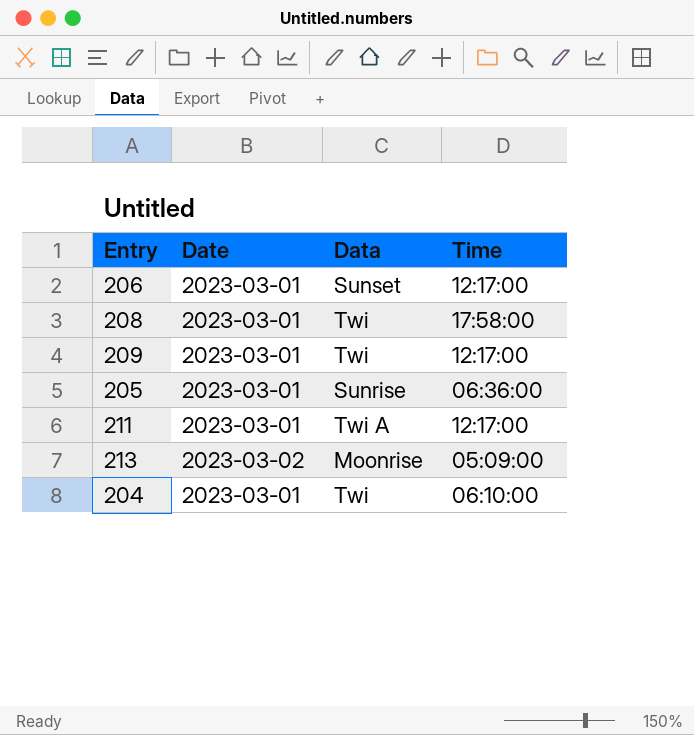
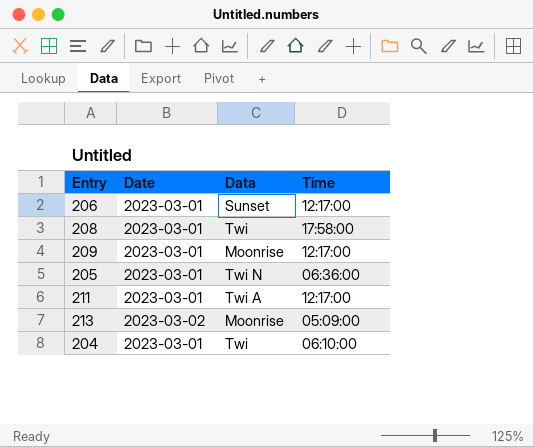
209 | Data: Twi -> Moonrise
205 | Data: Sunrise -> Twi N

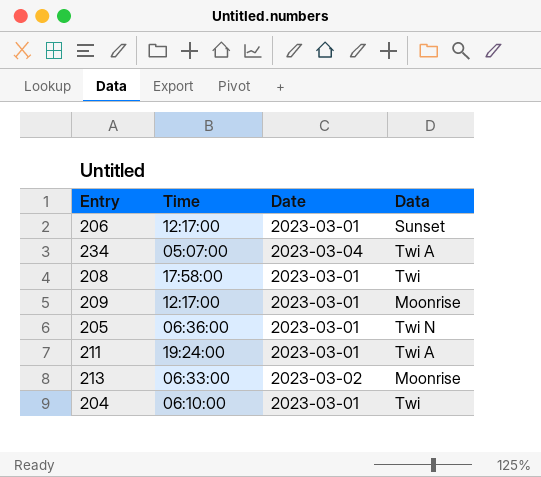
column Time | position: 4 -> 2
row 234: none -> 05:07:00 | 2023-03-04 | Twi A
211 | Time: 12:17:00 -> 19:24:00
213 | Time: 05:09:00 -> 06:33:00

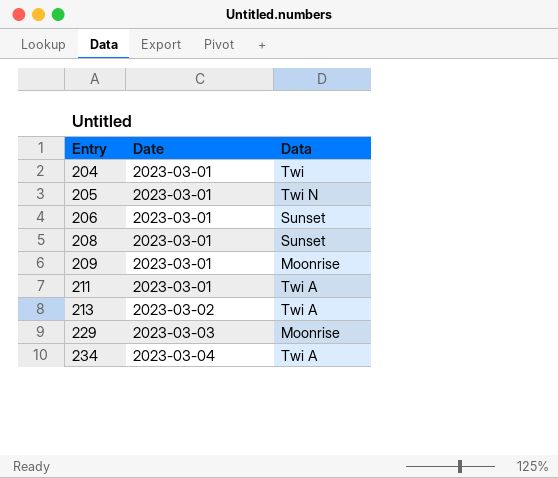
row order: none -> Entry ascending
column Time | position: 2 -> none
208 | Data: Twi -> Sunset
213 | Data: Moonrise -> Twi A
row 229: none -> 2023-03-03 | Moonrise

